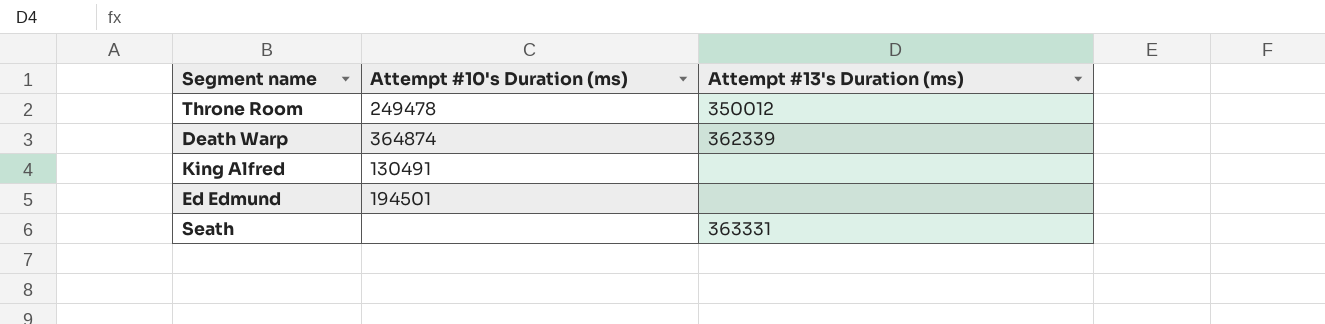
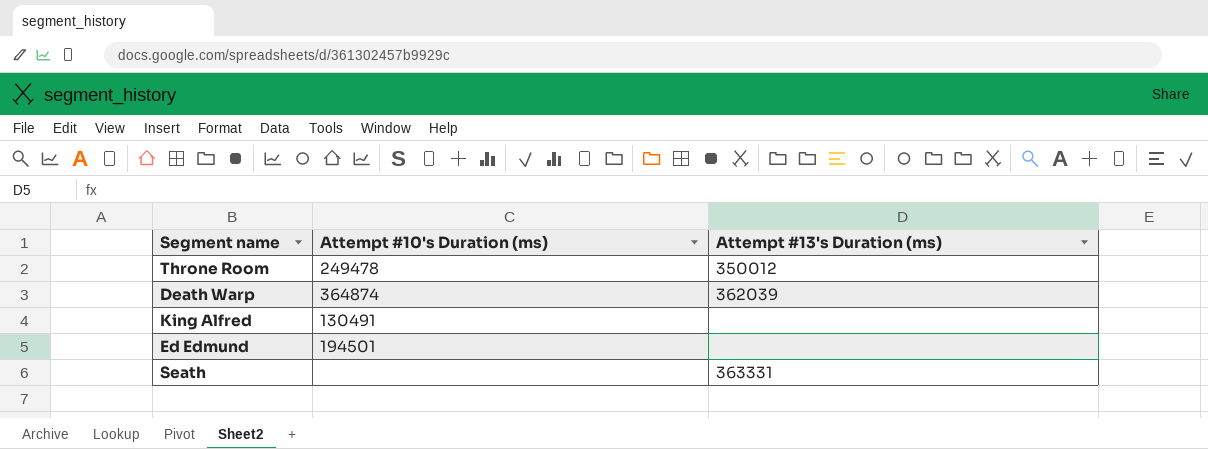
Death Warp | Attempt #13's Duration (ms): 362339 -> 362039

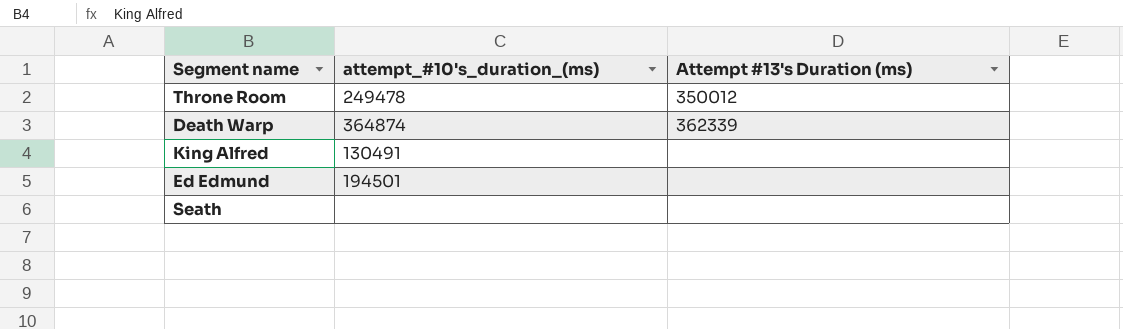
column name: Attempt #10's Duration (ms) -> attempt_#10's_duration_(ms)
Death Warp | Attempt #13's Duration (ms): 362039 -> 362339
Seath | Attempt #13's Duration (ms): 363331 -> none

